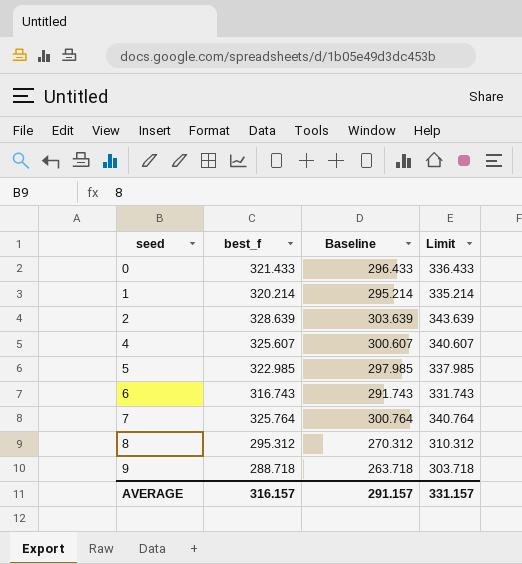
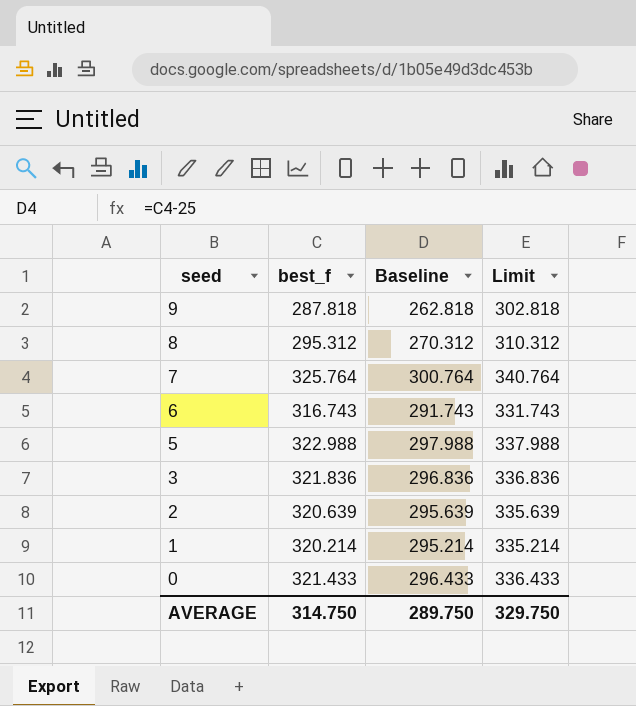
row order: seed ascending -> seed descending
row 4: 325.607 | 300.607 | 340.607 -> none
9 | best_f: 288.718 -> 287.818
9 | Baseline: 263.718 -> 262.818
9 | Limit: 303.718 -> 302.818
5 | best_f: 322.985 -> 322.988
5 | Baseline: 297.985 -> 297.988
5 | Limit: 337.985 -> 337.988
row 3: none -> 321.836 | 296.836 | 336.836
2 | best_f: 328.639 -> 320.639
2 | Baseline: 303.639 -> 295.639
2 | Limit: 343.639 -> 335.639
AVERAGE | best_f: 316.157 -> 314.750
AVERAGE | Baseline: 291.157 -> 289.750
AVERAGE | Limit: 331.157 -> 329.750

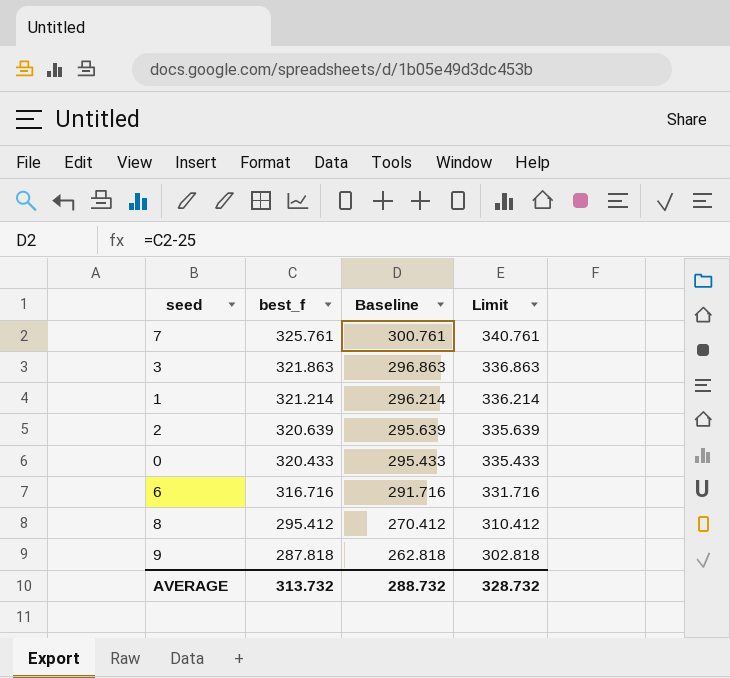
row order: seed descending -> best_f descending
row 5: 322.988 | 297.988 | 337.988 -> none
7 | best_f: 325.764 -> 325.761
7 | Baseline: 300.764 -> 300.761
7 | Limit: 340.764 -> 340.761
3 | best_f: 321.836 -> 321.863
3 | Baseline: 296.836 -> 296.863
3 | Limit: 336.836 -> 336.863
1 | best_f: 320.214 -> 321.214
1 | Baseline: 295.214 -> 296.214
1 | Limit: 335.214 -> 336.214
0 | best_f: 321.433 -> 320.433
0 | Baseline: 296.433 -> 295.433
0 | Limit: 336.433 -> 335.433
6 | best_f: 316.743 -> 316.716
6 | Baseline: 291.743 -> 291.716
6 | Limit: 331.743 -> 331.716
8 | best_f: 295.312 -> 295.412
8 | Baseline: 270.312 -> 270.412
8 | Limit: 310.312 -> 310.412
AVERAGE | best_f: 314.750 -> 313.732
AVERAGE | Baseline: 289.750 -> 288.732
AVERAGE | Limit: 329.750 -> 328.732

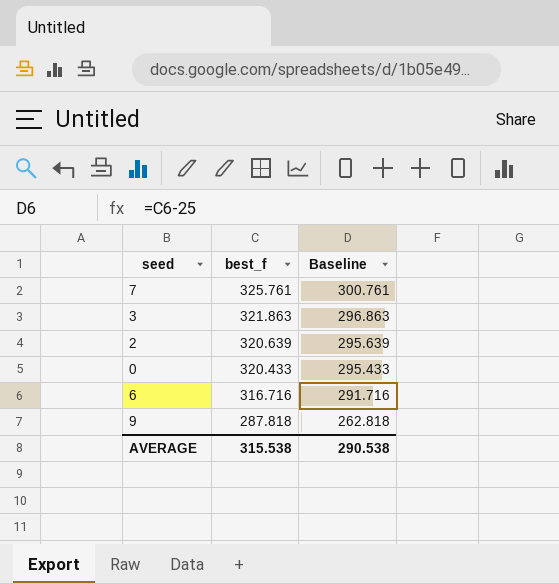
column Limit | formula: [best_f] + 15 -> none
row 1: 321.214 | 296.214 | 336.214 -> none
row 8: 295.412 | 270.412 | 310.412 -> none
AVERAGE | best_f: 313.732 -> 315.538
AVERAGE | Baseline: 288.732 -> 290.538

